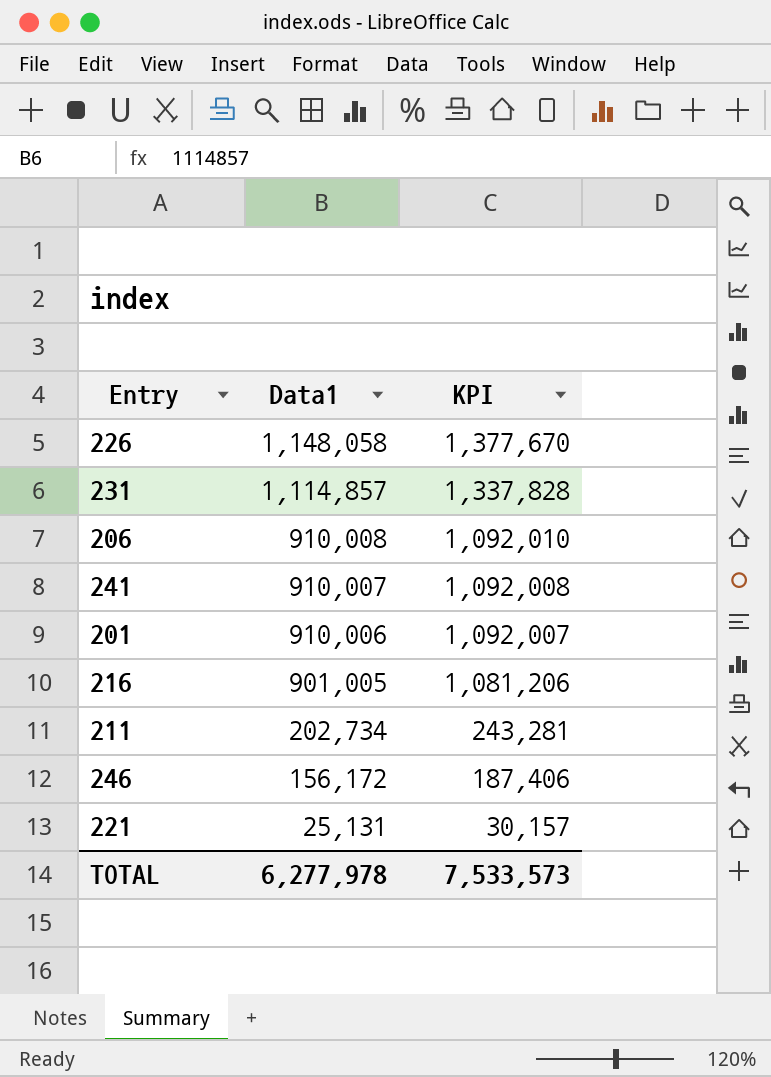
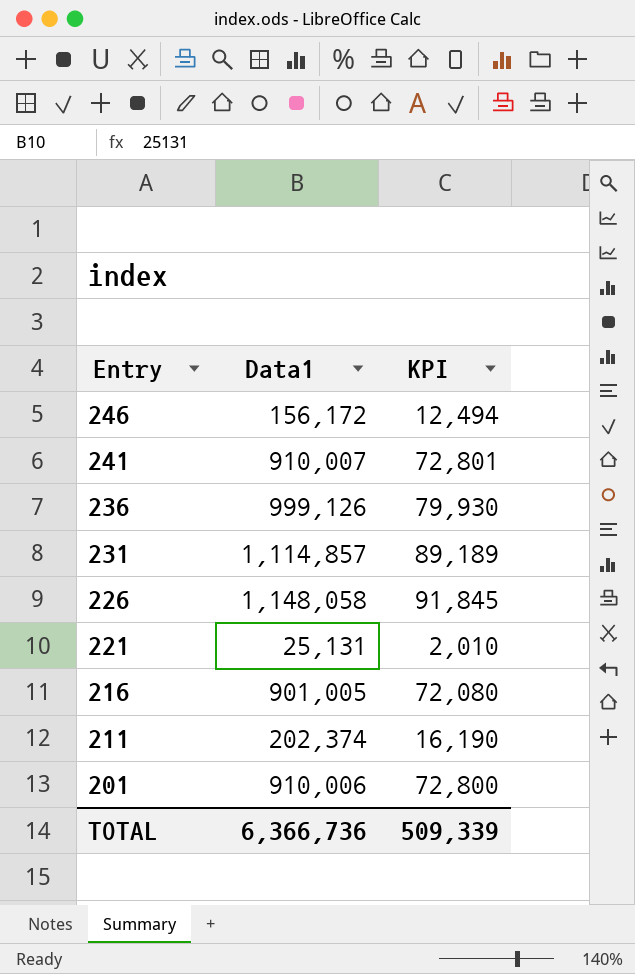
row order: Data1 descending -> Entry descending
column KPI | formula: [Data1] * 1.2 -> [Data1] * 0.08
row 206: 910,008 | 1,092,010 -> none
row 236: none -> 999,126 | 79,930
211 | Data1: 202,734 -> 202,374
TOTAL | Data1: 6,277,978 -> 6,366,736
TOTAL | KPI: 7,533,573 -> 509,339

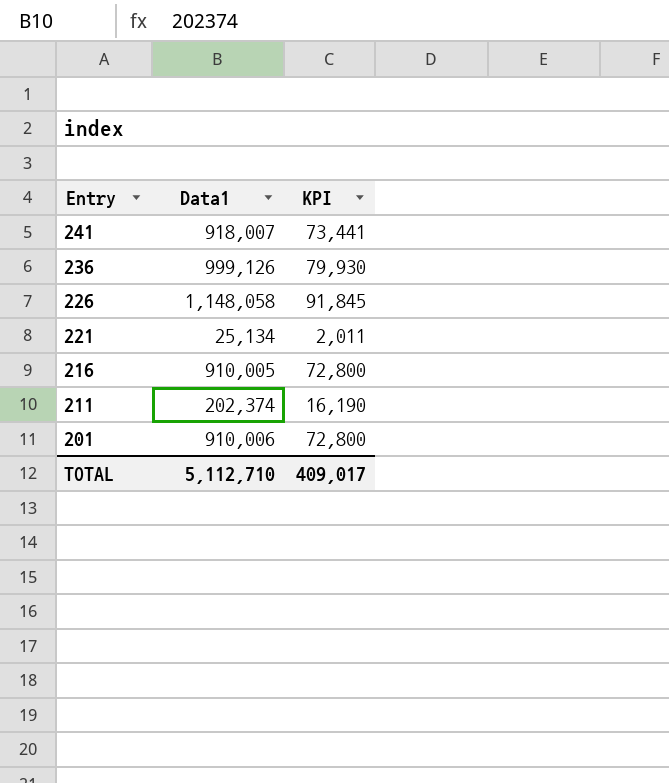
row 246: 156,172 | 12,494 -> none
row 231: 1,114,857 | 89,189 -> none
241 | Data1: 910,007 -> 918,007
241 | KPI: 72,801 -> 73,441
221 | Data1: 25,131 -> 25,134
221 | KPI: 2,010 -> 2,011
216 | Data1: 901,005 -> 910,005
216 | KPI: 72,080 -> 72,800
TOTAL | Data1: 6,366,736 -> 5,112,710
TOTAL | KPI: 509,339 -> 409,017

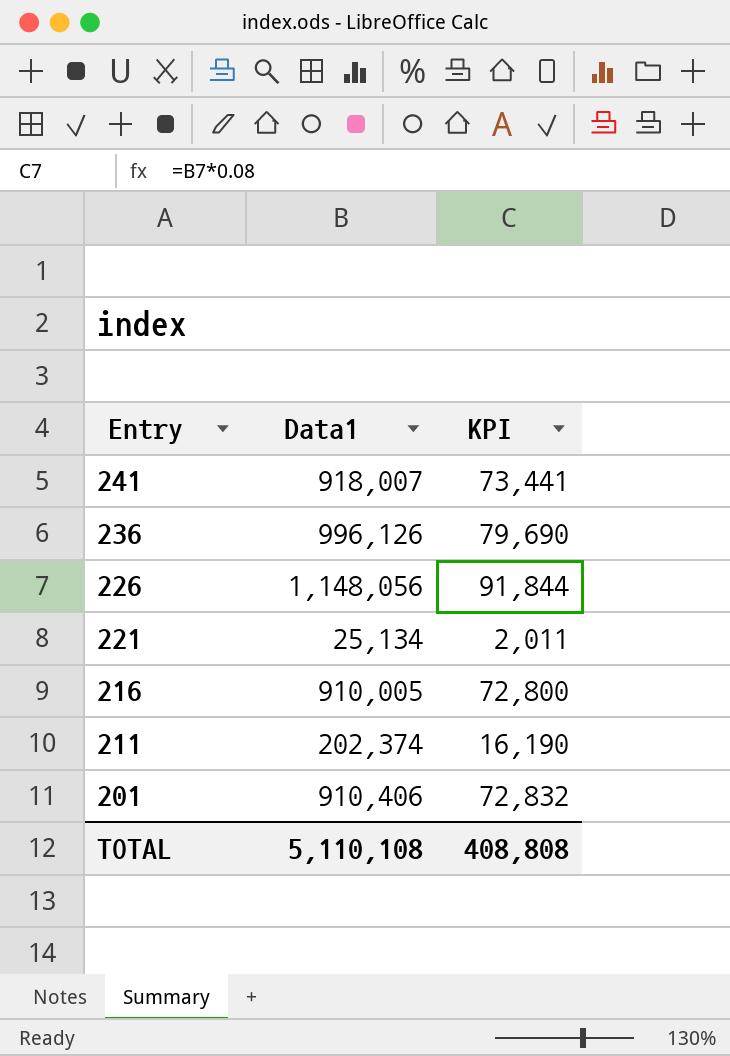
236 | Data1: 999,126 -> 996,126
236 | KPI: 79,930 -> 79,690
226 | Data1: 1,148,058 -> 1,148,056
226 | KPI: 91,845 -> 91,844
201 | Data1: 910,006 -> 910,406
201 | KPI: 72,800 -> 72,832
TOTAL | Data1: 5,112,710 -> 5,110,108
TOTAL | KPI: 409,017 -> 408,808

